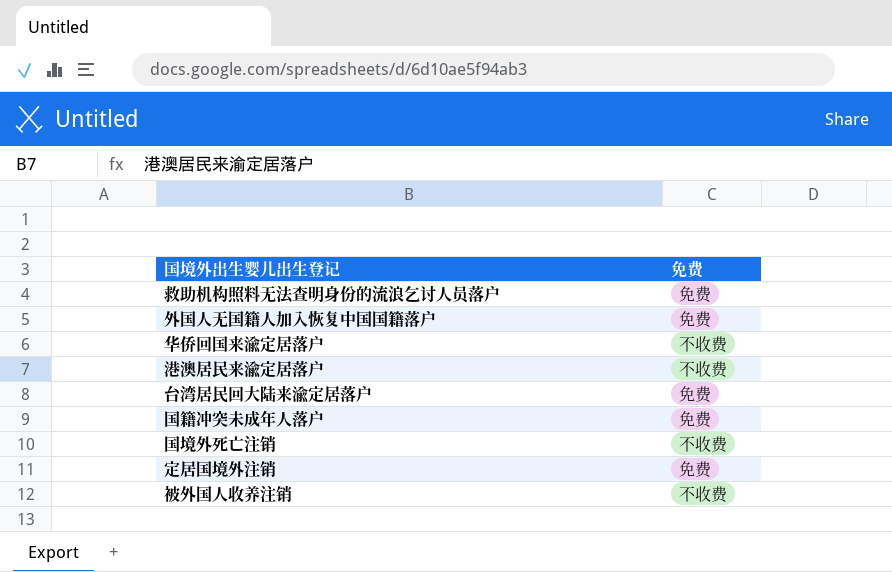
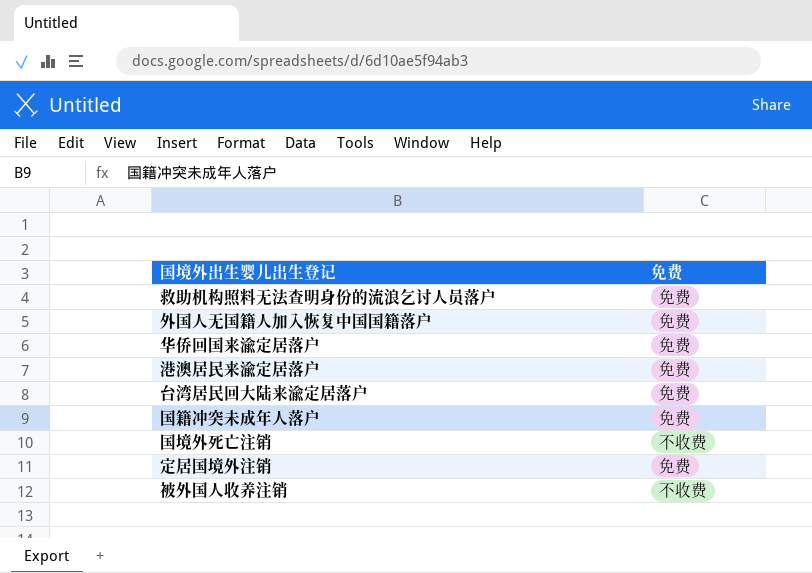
华侨回国来渝定居落户 | 免费: 不收费 -> 免费
港澳居民来渝定居落户 | 免费: 不收费 -> 免费

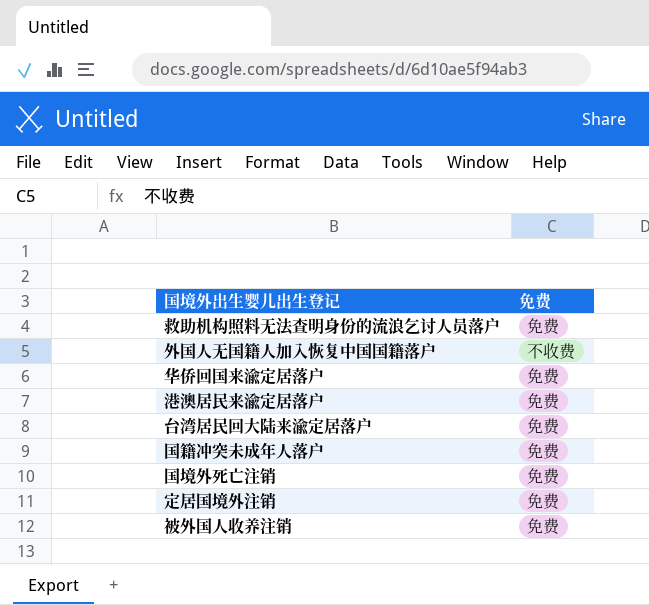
外国人无国籍人加入恢复中国国籍落户 | 免费: 免费 -> 不收费
国境外死亡注销 | 免费: 不收费 -> 免费
被外国人收养注销 | 免费: 不收费 -> 免费

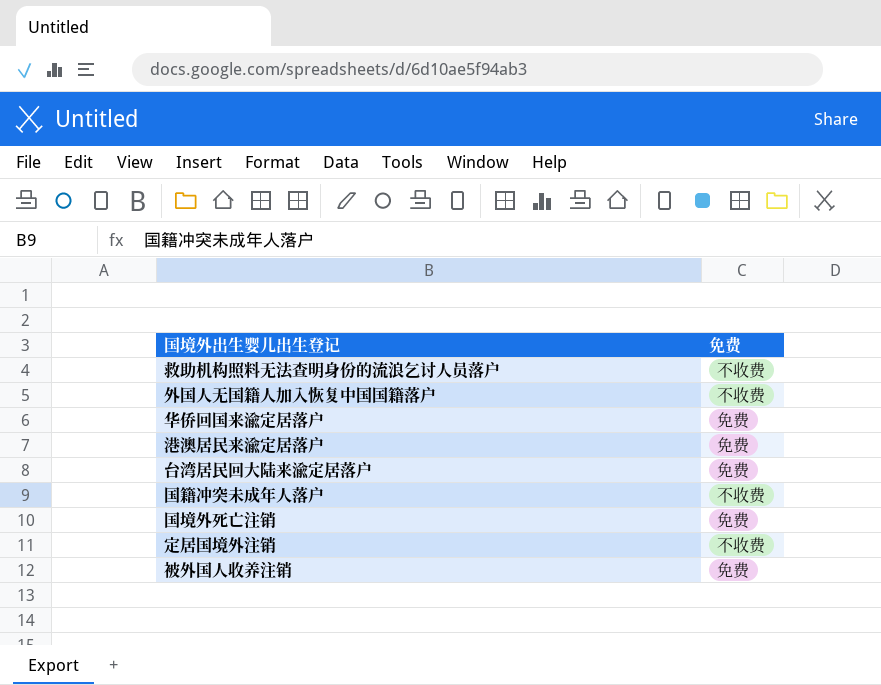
救助机构照料无法查明身份的流浪乞讨人员落户 | 免费: 免费 -> 不收费
国籍冲突未成年人落户 | 免费: 免费 -> 不收费
定居国境外注销 | 免费: 免费 -> 不收费

